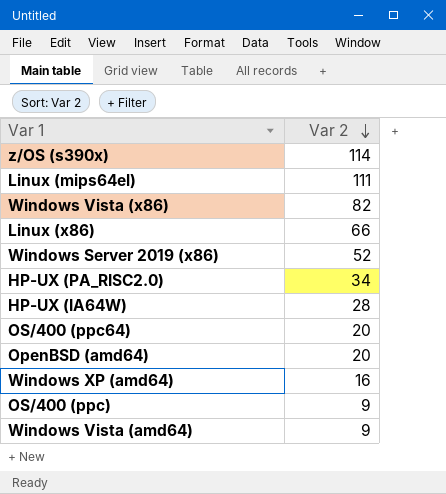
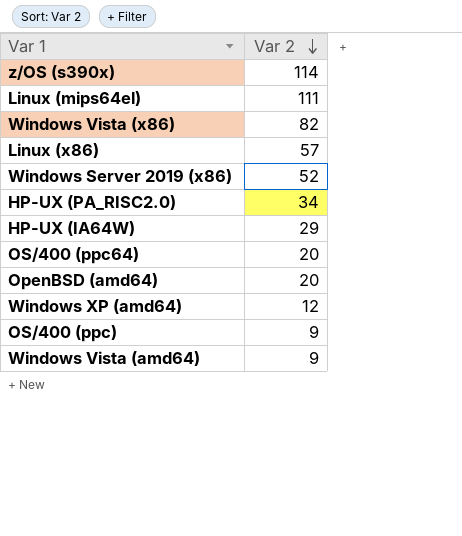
Linux (x86) | Var 2: 66 -> 57
HP-UX (IA64W) | Var 2: 28 -> 29
Windows XP (amd64) | Var 2: 16 -> 12

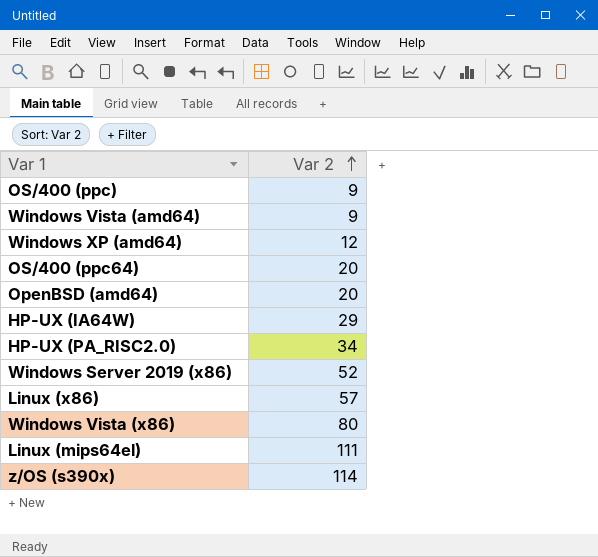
row order: Var 2 descending -> Var 2 ascending
Windows Vista (x86) | Var 2: 82 -> 80

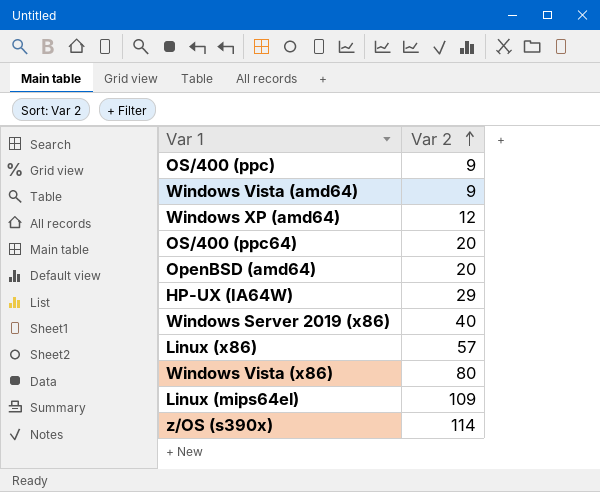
row HP-UX (PA_RISC2.0): 34 -> none
Windows Server 2019 (x86) | Var 2: 52 -> 40
Linux (mips64el) | Var 2: 111 -> 109

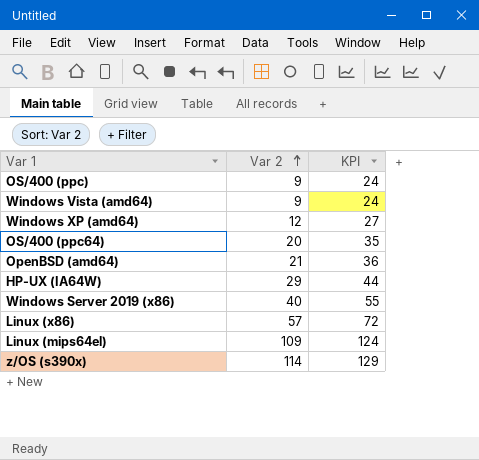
column KPI | formula: none -> [Var 2] + 15
row Windows Vista (x86): 80 -> none
OpenBSD (amd64) | Var 2: 20 -> 21

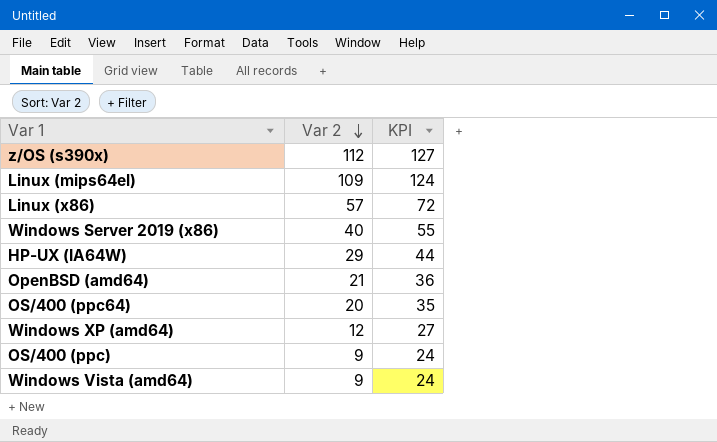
row order: Var 2 ascending -> Var 2 descending
z/OS (s390x) | Var 2: 114 -> 112
z/OS (s390x) | KPI: 129 -> 127

